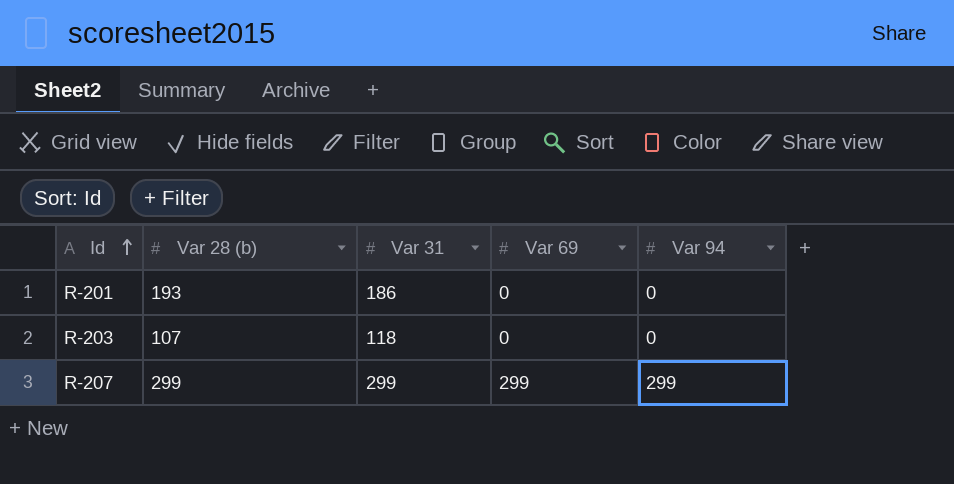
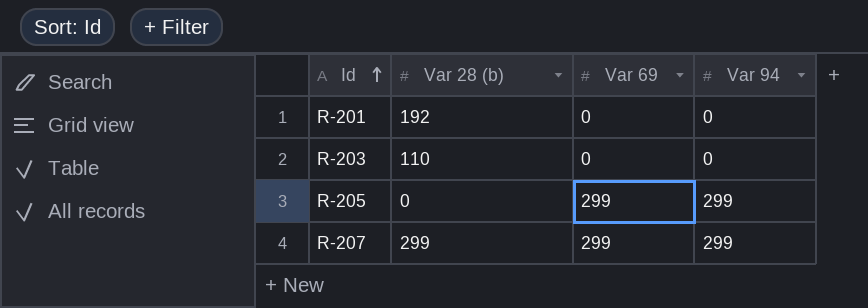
column Var 31 | position: 3 -> none
R-201 | Var 28 (b): 193 -> 192
R-203 | Var 28 (b): 107 -> 110
row R-205: none -> 0 | 299 | 299

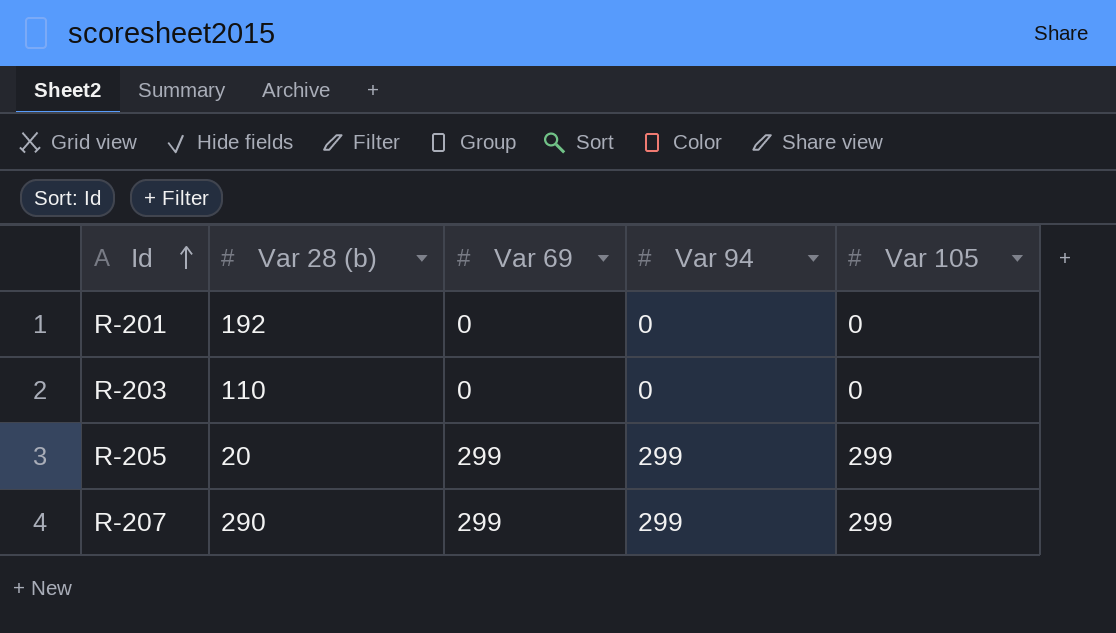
column Var 105 | position: none -> 5
R-205 | Var 28 (b): 0 -> 20
R-207 | Var 28 (b): 299 -> 290

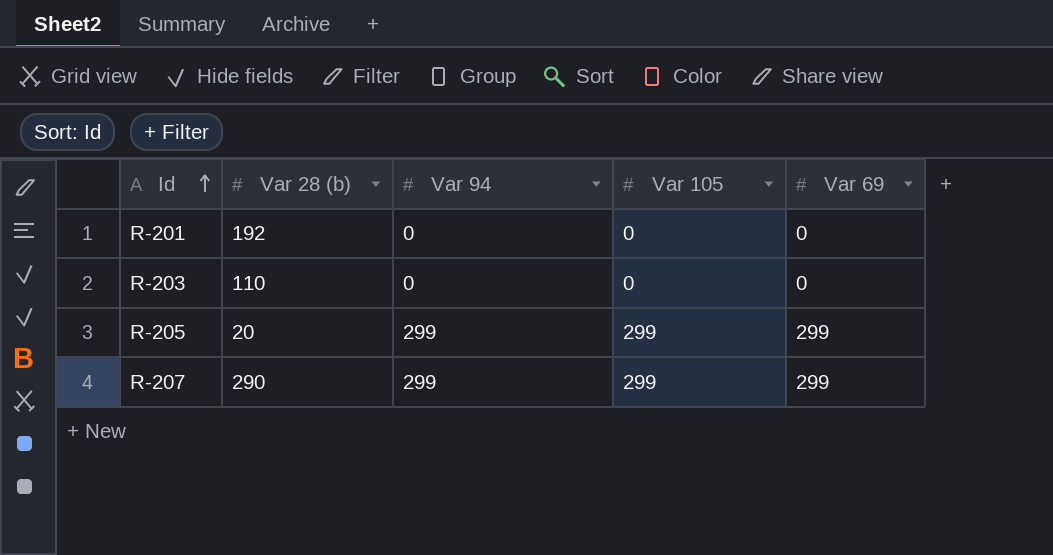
column Var 69 | position: 3 -> 5

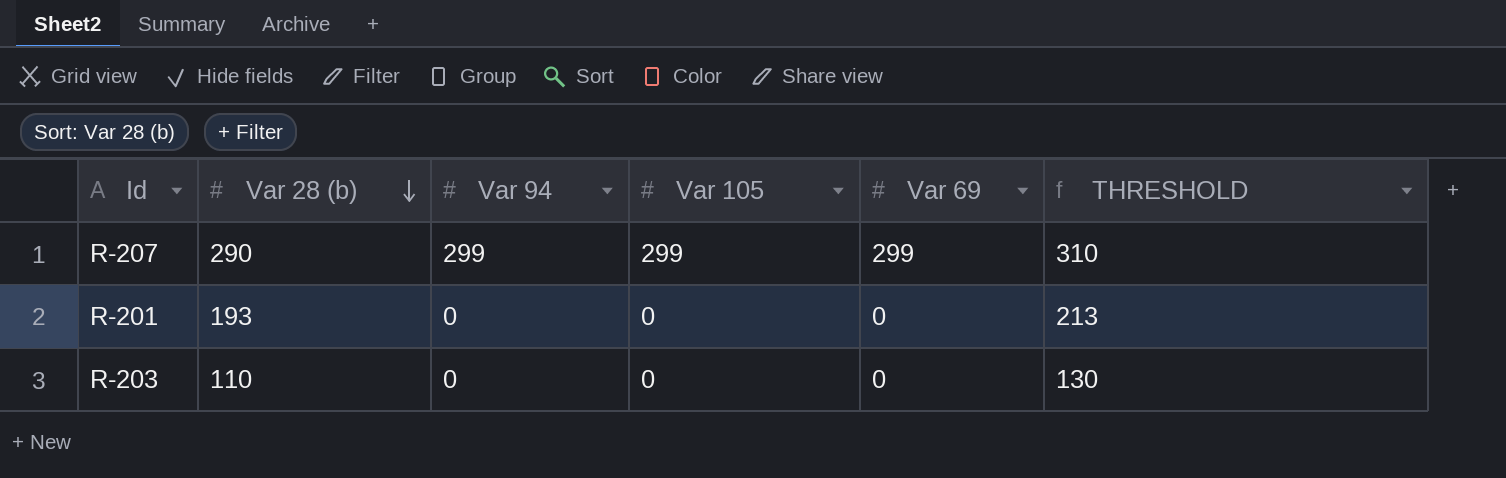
row order: Id ascending -> Var 28 (b) descending
column THRESHOLD | formula: none -> [Var 28 (b)] + 20
row R-205: 20 | 299 | 299 | 299 -> none
R-201 | Var 28 (b): 192 -> 193

